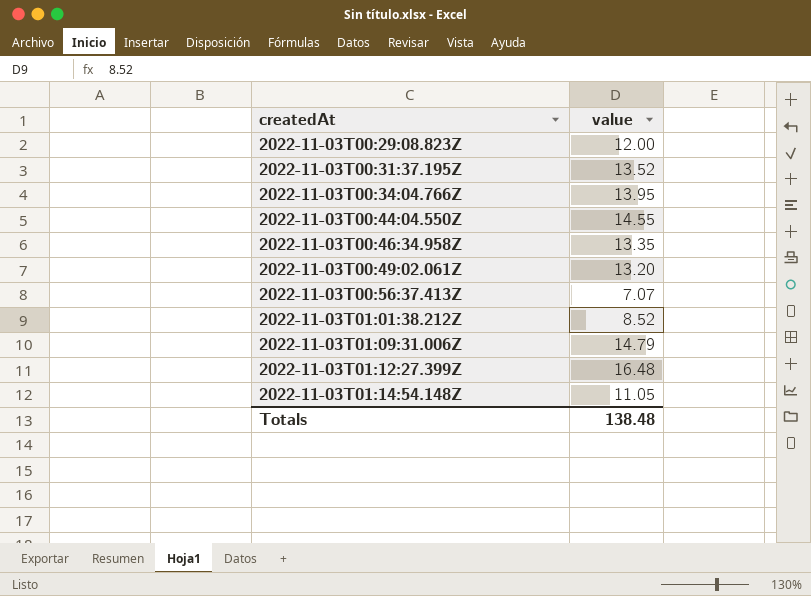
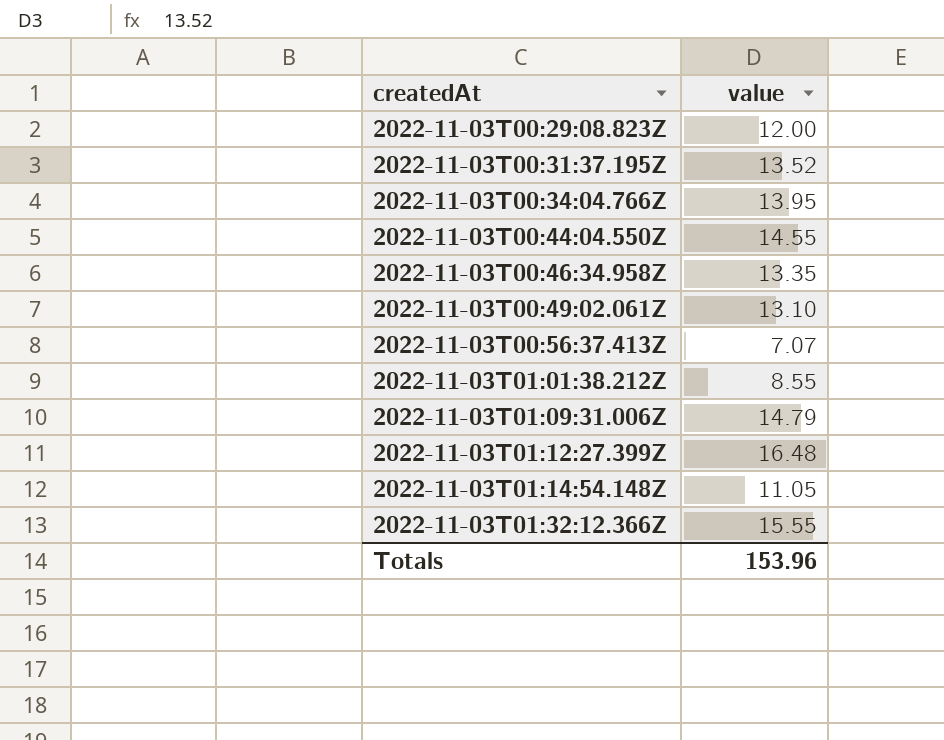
2022-11-03T00:49:02.061Z | value: 13.20 -> 13.10
2022-11-03T01:01:38.212Z | value: 8.52 -> 8.55
row 2022-11-03T01:32:12.366Z: none -> 15.55
Totals | value: 138.48 -> 153.96

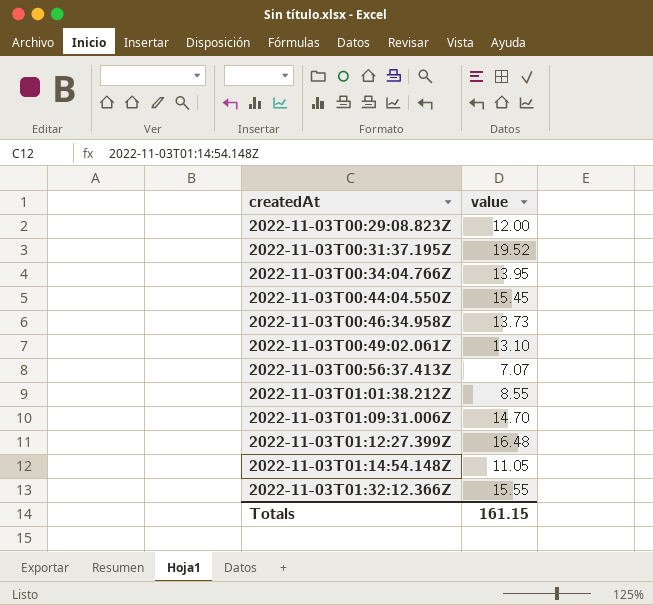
2022-11-03T00:31:37.195Z | value: 13.52 -> 19.52
2022-11-03T00:44:04.550Z | value: 14.55 -> 15.45
2022-11-03T00:46:34.958Z | value: 13.35 -> 13.73
2022-11-03T01:09:31.006Z | value: 14.79 -> 14.70
Totals | value: 153.96 -> 161.15

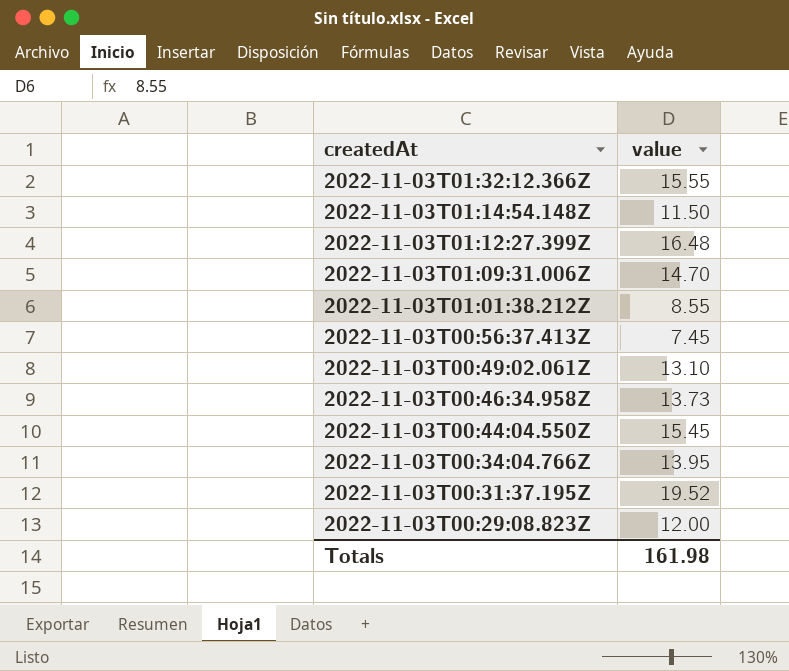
row order: createdAt ascending -> createdAt descending
2022-11-03T01:14:54.148Z | value: 11.05 -> 11.50
2022-11-03T00:56:37.413Z | value: 7.07 -> 7.45
Totals | value: 161.15 -> 161.98

